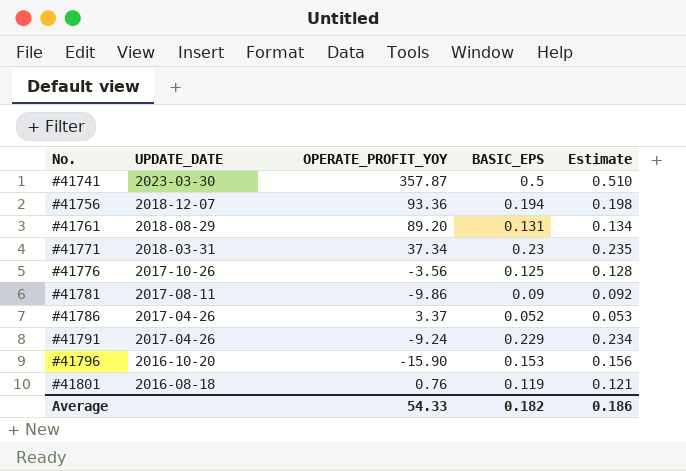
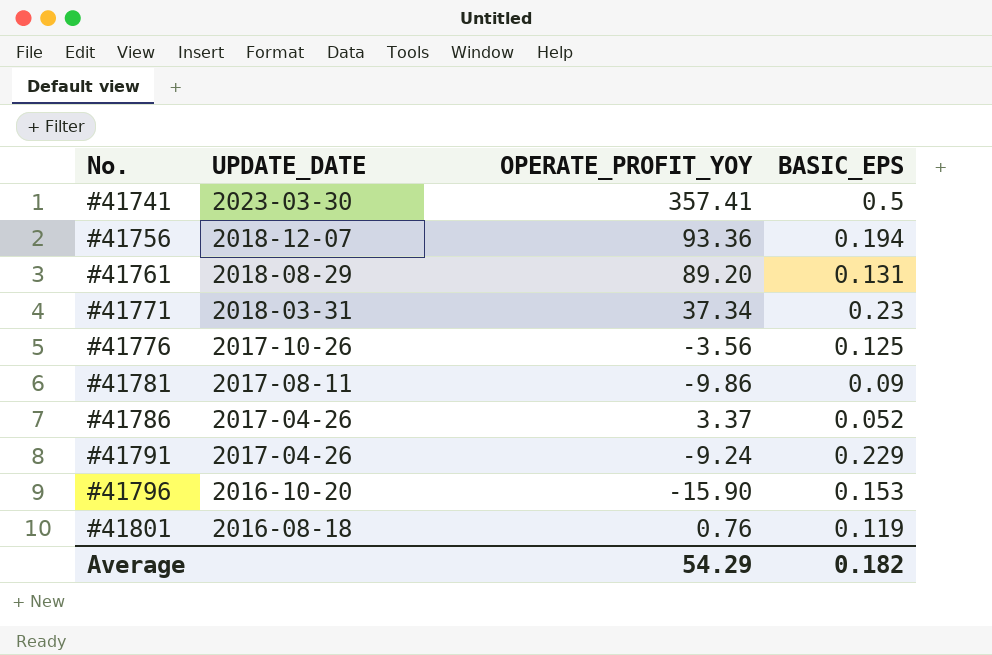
column Estimate | formula: [BASIC_EPS] * 1.02 -> none
#41741 | OPERATE_PROFIT_YOY: 357.87 -> 357.41
Average | OPERATE_PROFIT_YOY: 54.33 -> 54.29

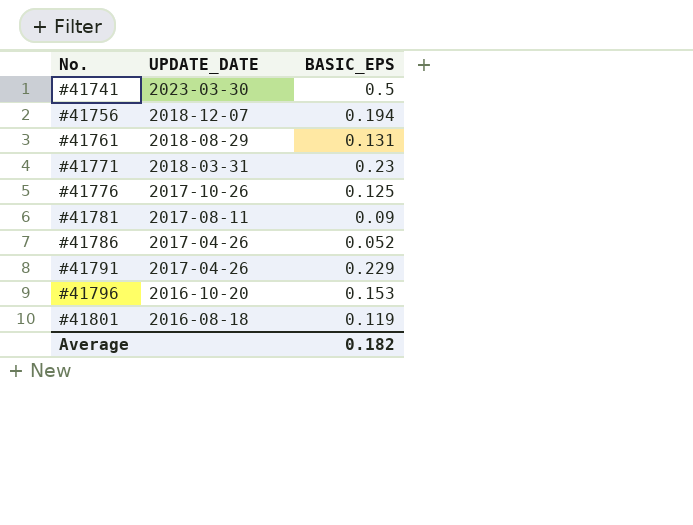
column OPERATE_PROFIT_YOY | position: 3 -> none

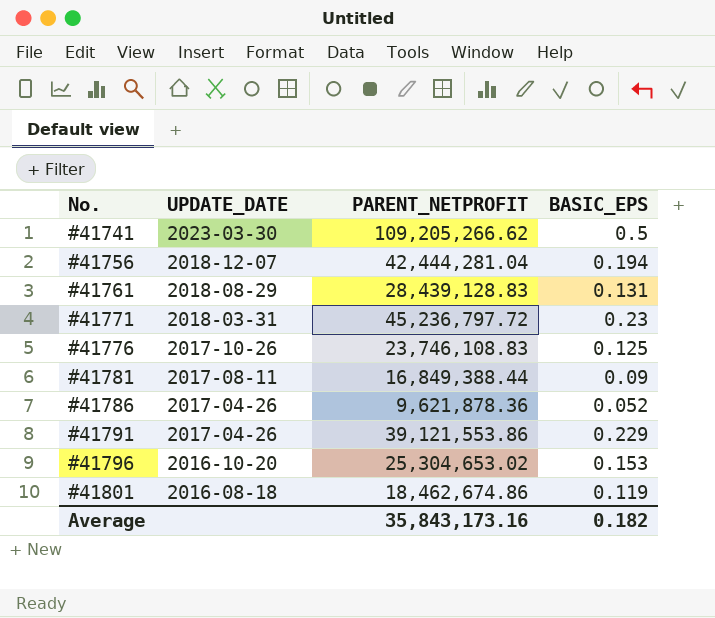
column PARENT_NETPROFIT | position: none -> 3

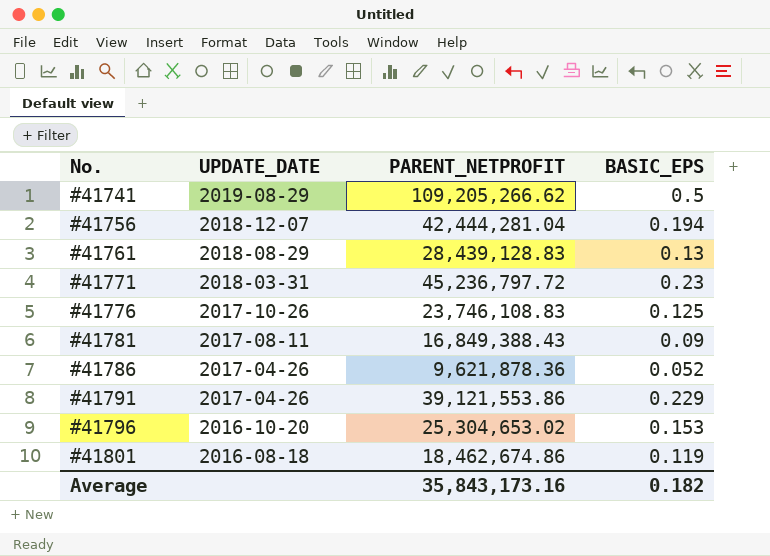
#41741 | UPDATE_DATE: 2023-03-30 -> 2019-08-29
#41761 | BASIC_EPS: 0.131 -> 0.13
#41781 | PARENT_NETPROFIT: 16,849,388.44 -> 16,849,388.43

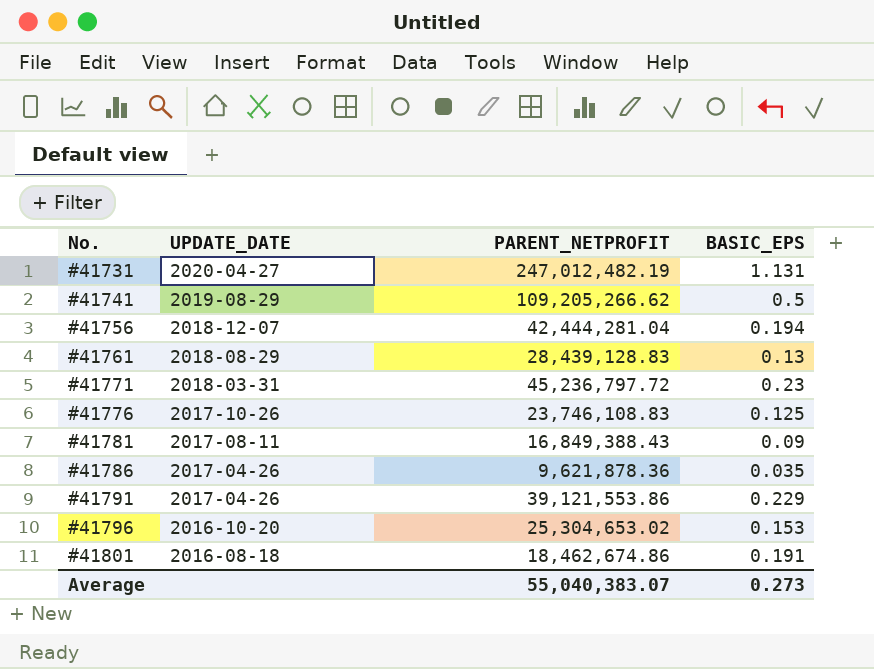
row #41731: none -> 2020-04-27 | 247,012,482.19 | 1.131
#41786 | BASIC_EPS: 0.052 -> 0.035
#41801 | BASIC_EPS: 0.119 -> 0.191
Average | PARENT_NETPROFIT: 35,843,173.16 -> 55,040,383.07
Average | BASIC_EPS: 0.182 -> 0.273

